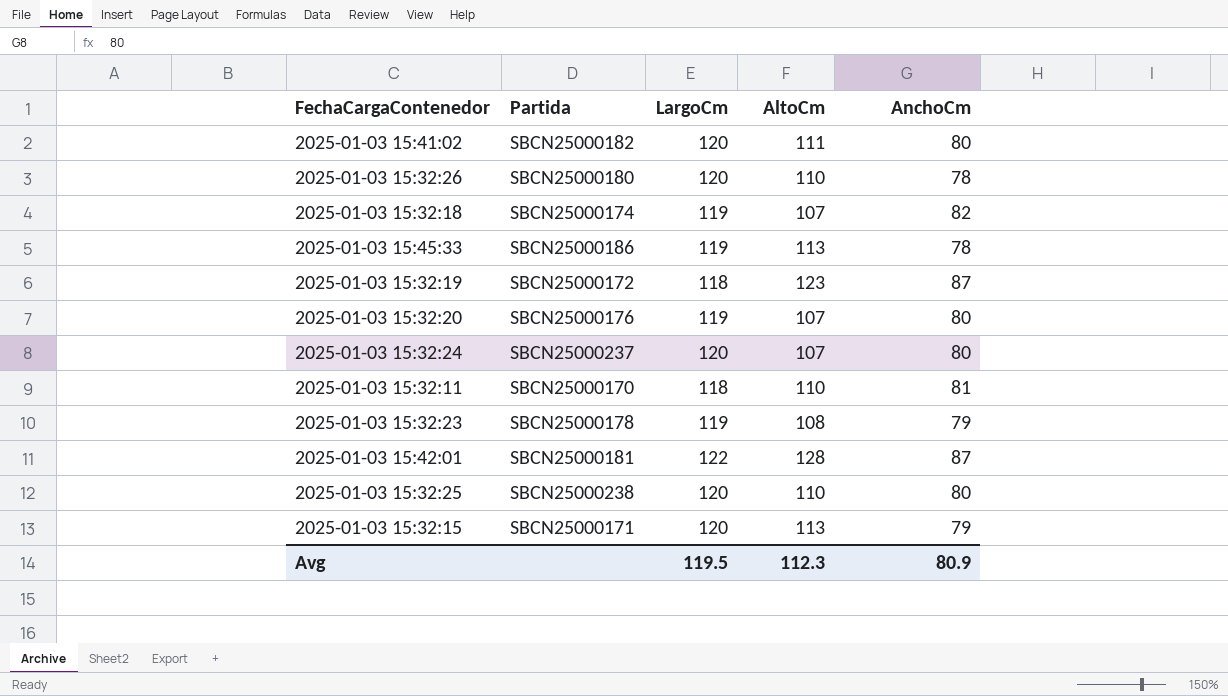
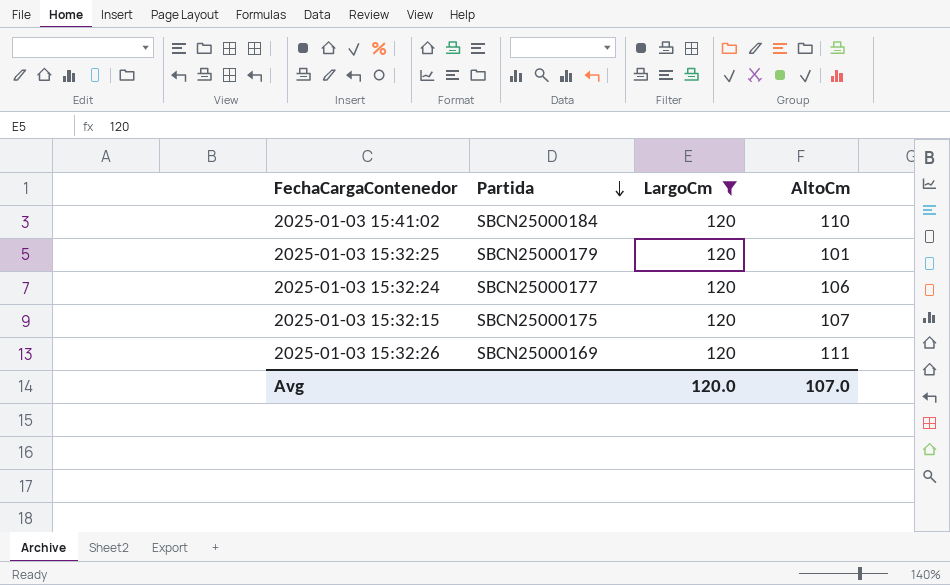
filter: none -> LargoCm = 120
row order: none -> Partida descending
column AnchoCm | position: 5 -> none
2025-01-03 15:41:02 | Partida: SBCN25000182 -> SBCN25000184
2025-01-03 15:41:02 | AltoCm: 111 -> 110
2025-01-03 15:32:25 | Partida: SBCN25000238 -> SBCN25000179
2025-01-03 15:32:25 | AltoCm: 110 -> 101
2025-01-03 15:32:24 | Partida: SBCN25000237 -> SBCN25000177
2025-01-03 15:32:24 | AltoCm: 107 -> 106
2025-01-03 15:32:15 | Partida: SBCN25000171 -> SBCN25000175
2025-01-03 15:32:15 | AltoCm: 113 -> 107
2025-01-03 15:32:26 | Partida: SBCN25000180 -> SBCN25000169
2025-01-03 15:32:26 | AltoCm: 110 -> 111
Avg | LargoCm: 119.5 -> 120.0
Avg | AltoCm: 112.3 -> 107.0

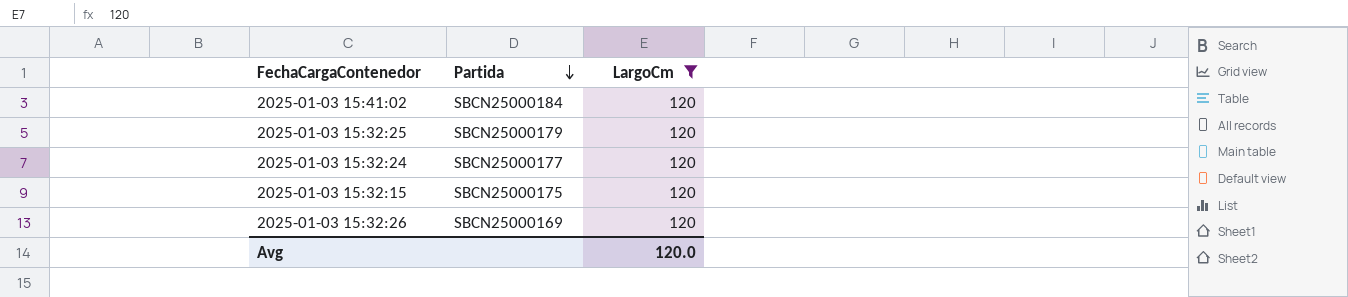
column AltoCm | position: 4 -> none

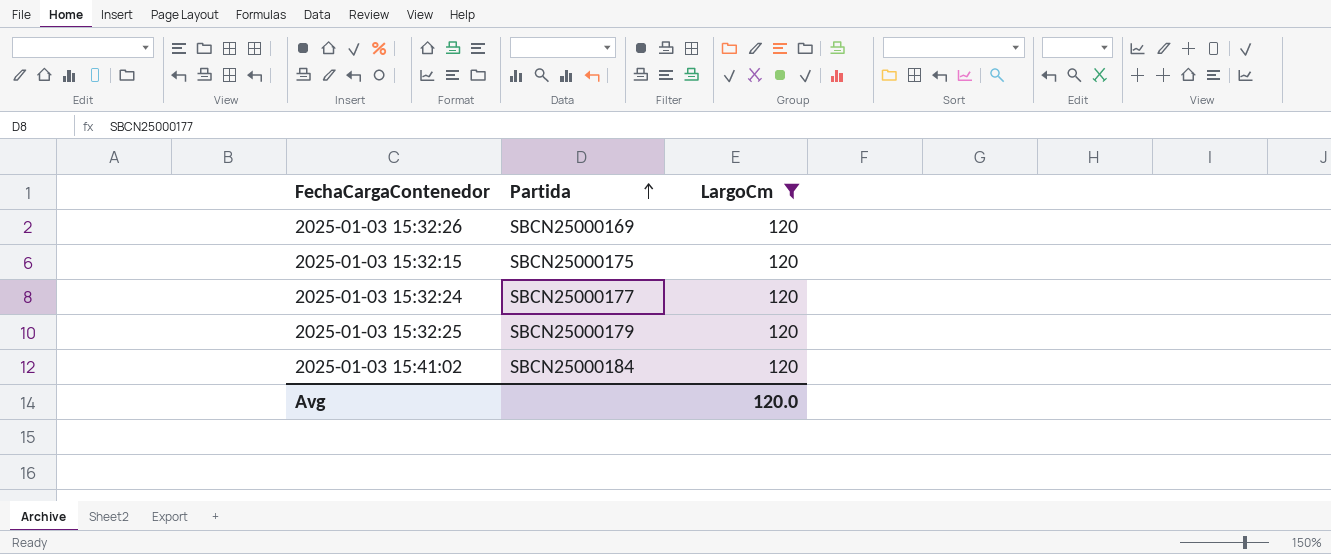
row order: Partida descending -> Partida ascending

